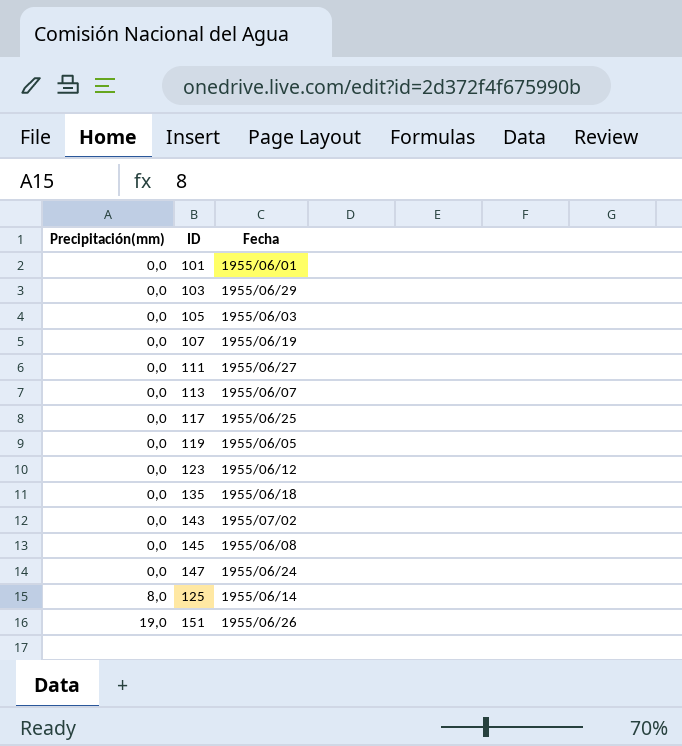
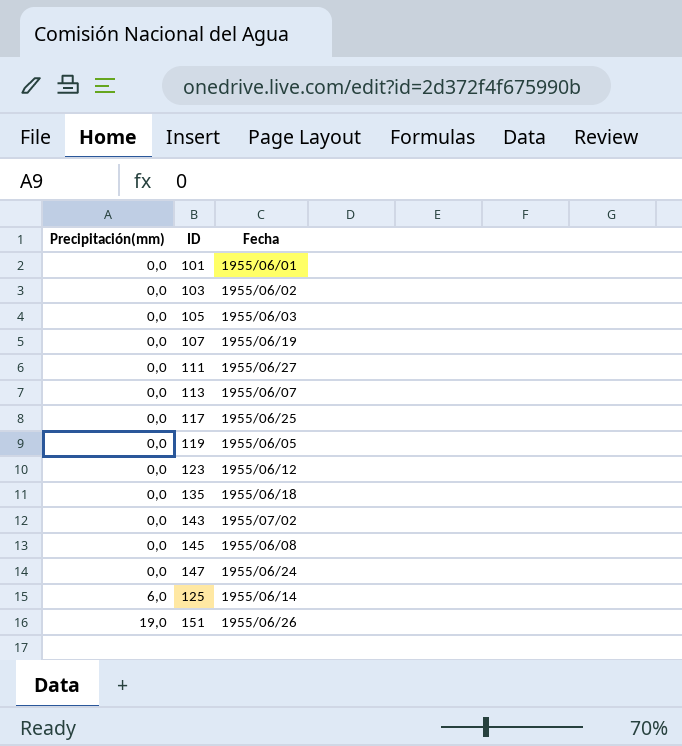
103 | Fecha: 1955/06/29 -> 1955/06/02
125 | Precipitación(mm): 8,0 -> 6,0

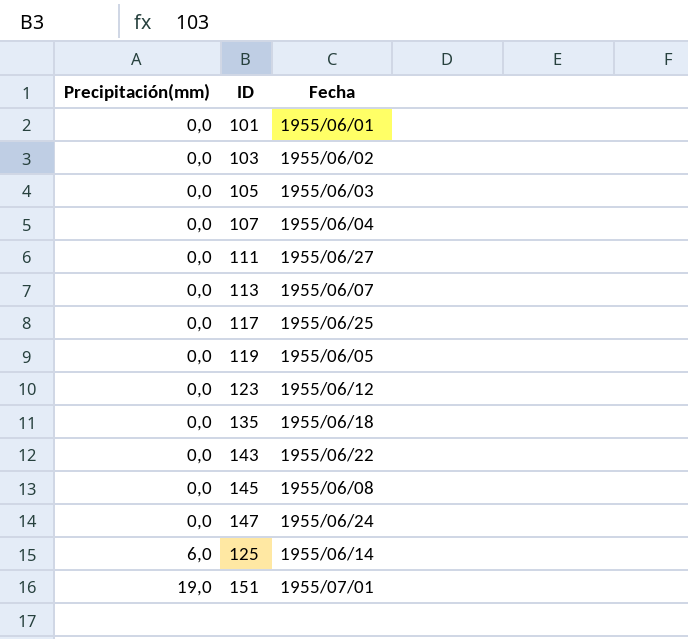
107 | Fecha: 1955/06/19 -> 1955/06/04
143 | Fecha: 1955/07/02 -> 1955/06/22
151 | Fecha: 1955/06/26 -> 1955/07/01

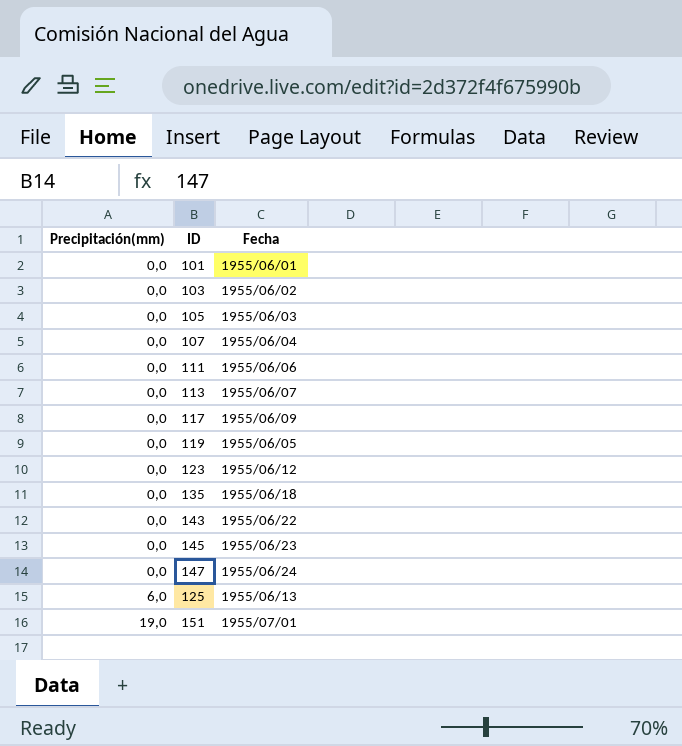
111 | Fecha: 1955/06/27 -> 1955/06/06
117 | Fecha: 1955/06/25 -> 1955/06/09
145 | Fecha: 1955/06/08 -> 1955/06/23
125 | Fecha: 1955/06/14 -> 1955/06/13

